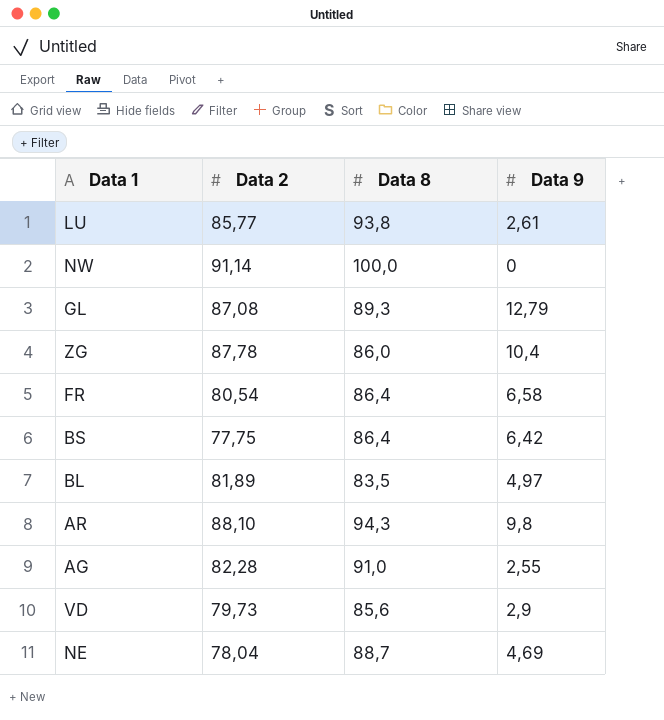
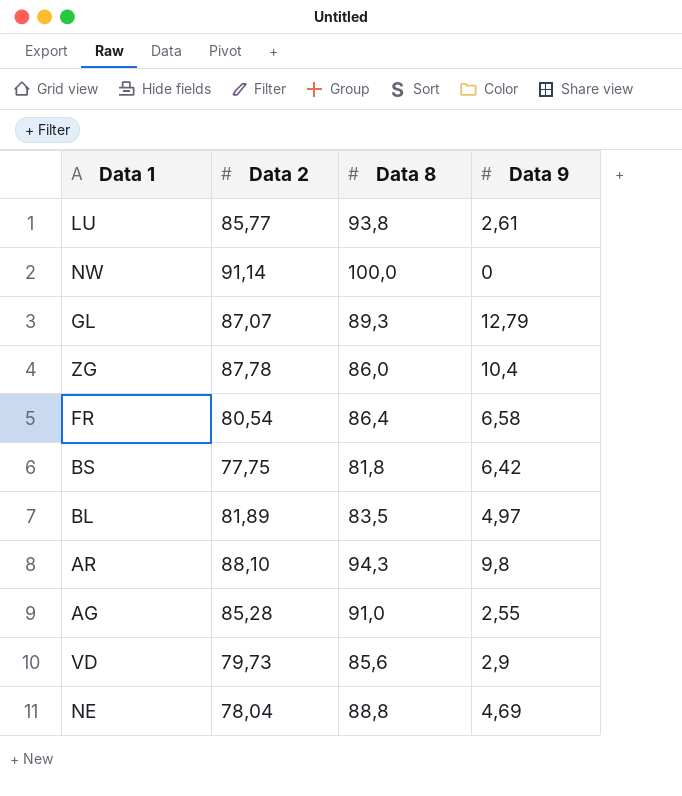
GL | Data 2: 87,08 -> 87,07
BS | Data 8: 86,4 -> 81,8
AG | Data 2: 82,28 -> 85,28
NE | Data 8: 88,7 -> 88,8

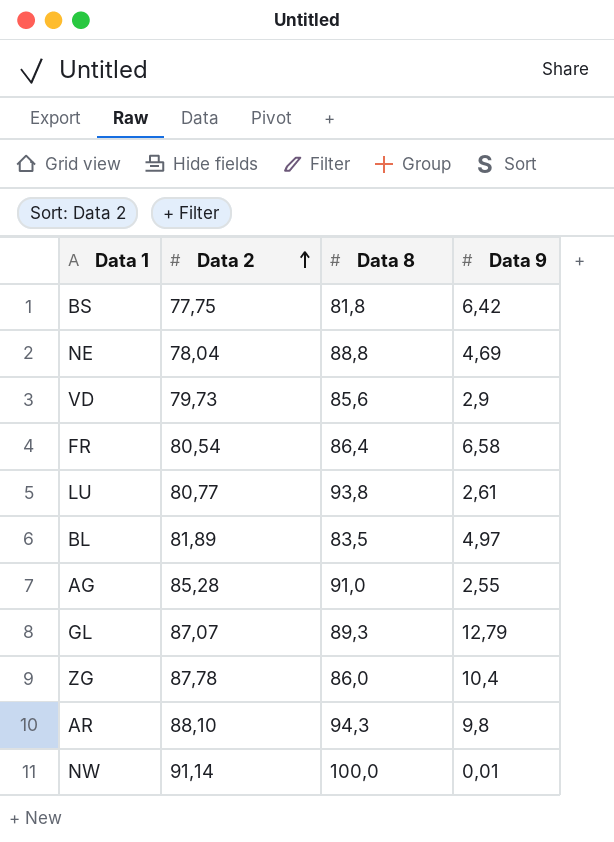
row order: none -> Data 2 ascending
LU | Data 2: 85,77 -> 80,77
NW | Data 9: 0 -> 0,01

